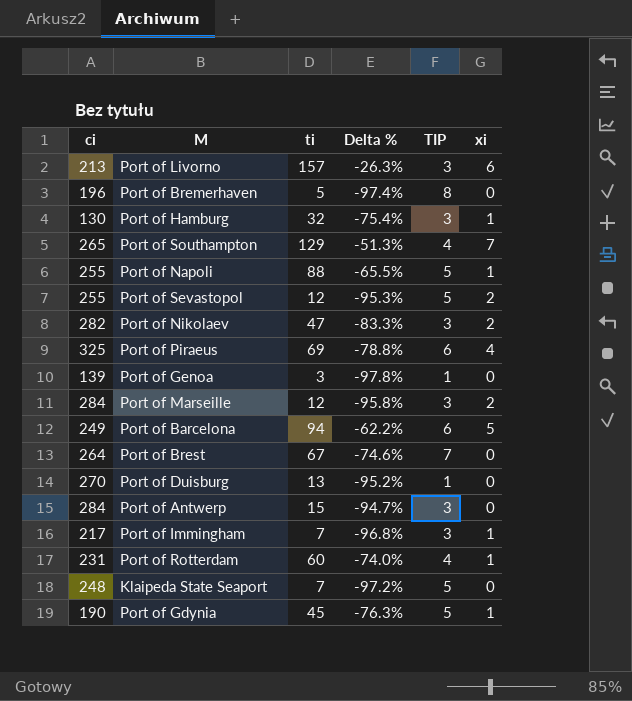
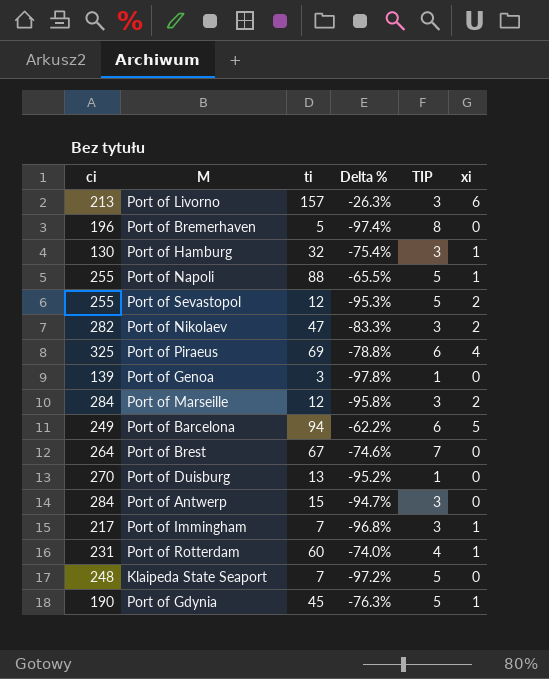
row Port of Southampton: 265 | 129 | -51.3% | 4 | 7 -> none

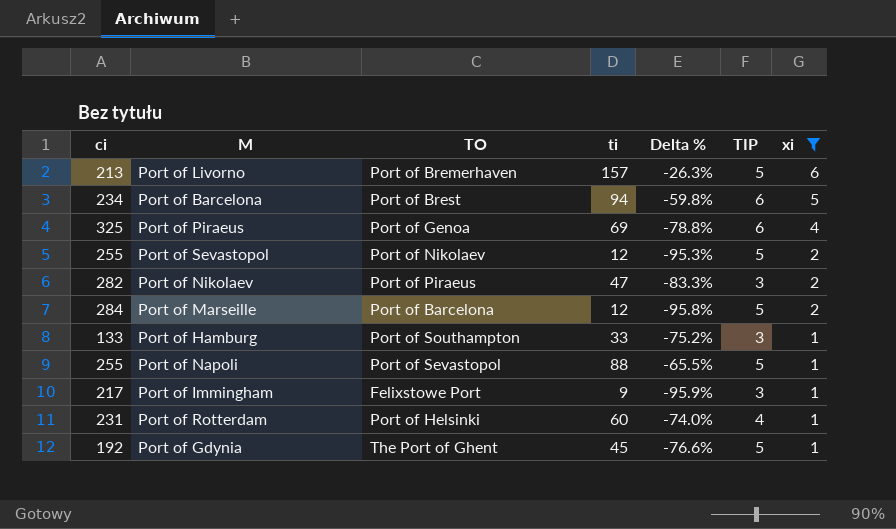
filter: none -> xi != 0
row order: none -> xi descending
column TO | position: none -> 3
Port of Livorno | TIP: 3 -> 5
Port of Barcelona | ci: 249 -> 234
Port of Barcelona | Delta %: -62.2% -> -59.8%
Port of Marseille | TIP: 3 -> 5
Port of Hamburg | ci: 130 -> 133
Port of Hamburg | ti: 32 -> 33
Port of Hamburg | Delta %: -75.4% -> -75.2%
Port of Immingham | ti: 7 -> 9
Port of Immingham | Delta %: -96.8% -> -95.9%
Port of Gdynia | ci: 190 -> 192
Port of Gdynia | Delta %: -76.3% -> -76.6%

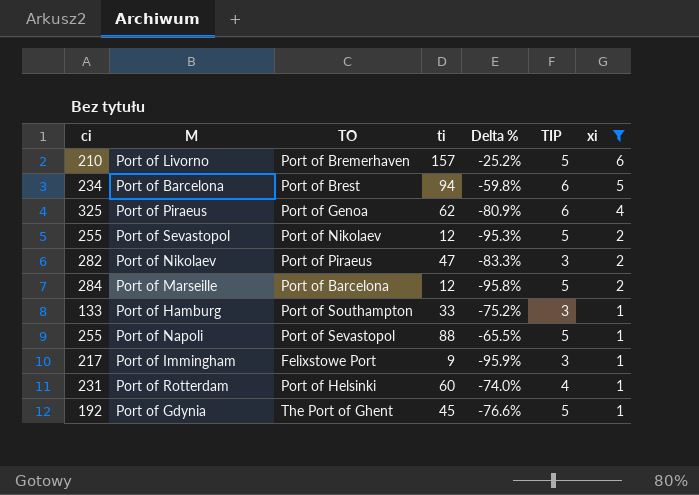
Port of Livorno | ci: 213 -> 210
Port of Livorno | Delta %: -26.3% -> -25.2%
Port of Piraeus | ti: 69 -> 62
Port of Piraeus | Delta %: -78.8% -> -80.9%

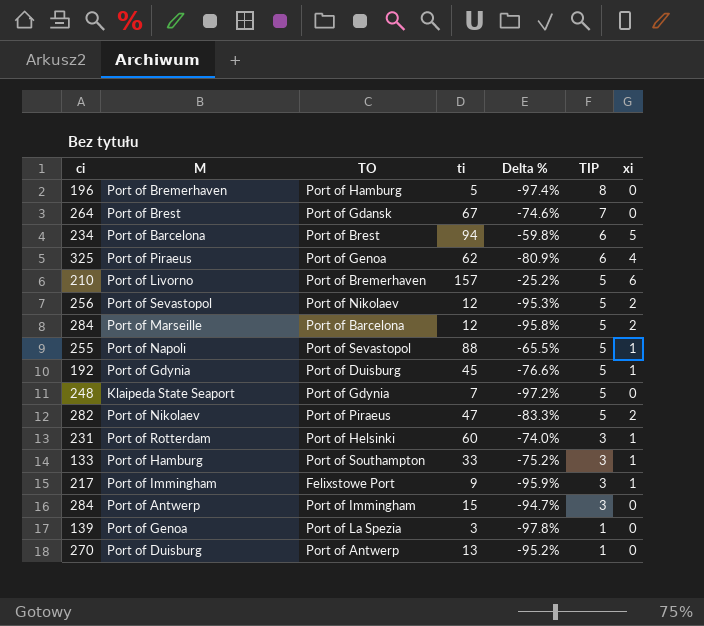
filter: xi != 0 -> none
row order: xi descending -> TIP descending
Port of Sevastopol | ci: 255 -> 256
Port of Gdynia | TO: The Port of Ghent -> Port of Duisburg
Port of Nikolaev | TIP: 3 -> 5
Port of Rotterdam | TIP: 4 -> 3

